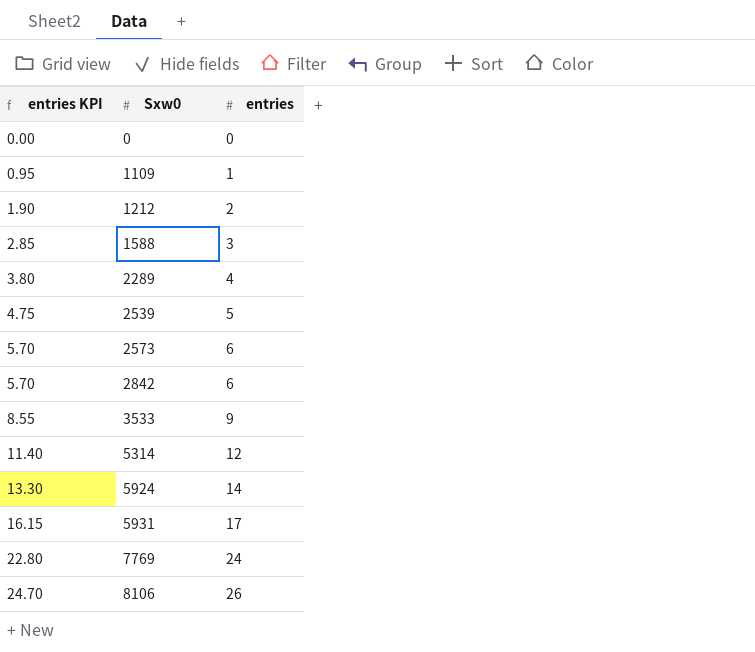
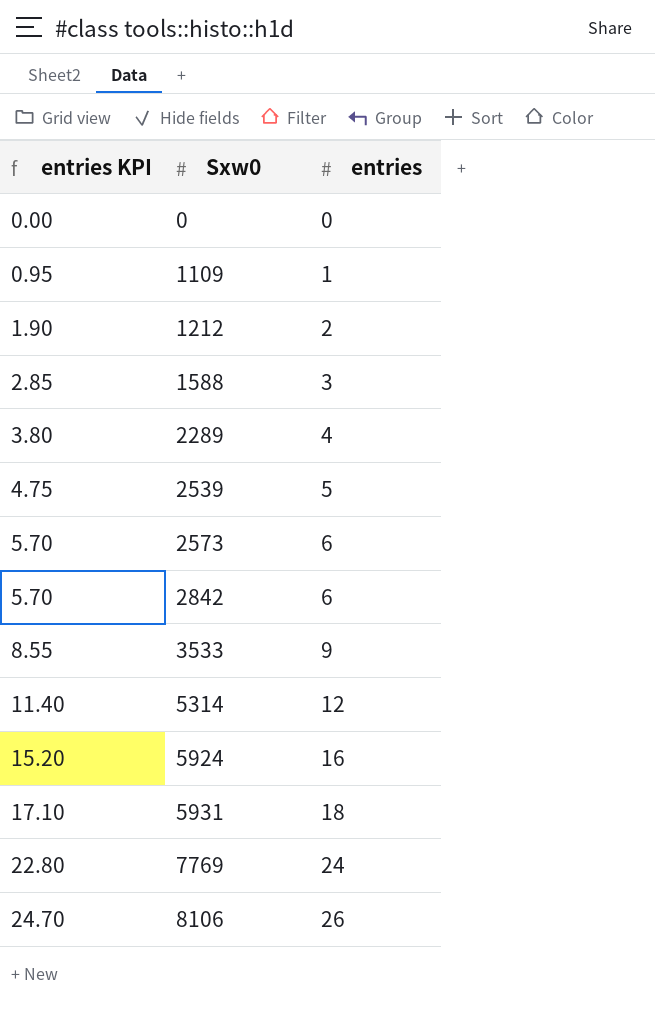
5924 | entries KPI: 13.30 -> 15.20
5924 | entries: 14 -> 16
5931 | entries KPI: 16.15 -> 17.10
5931 | entries: 17 -> 18

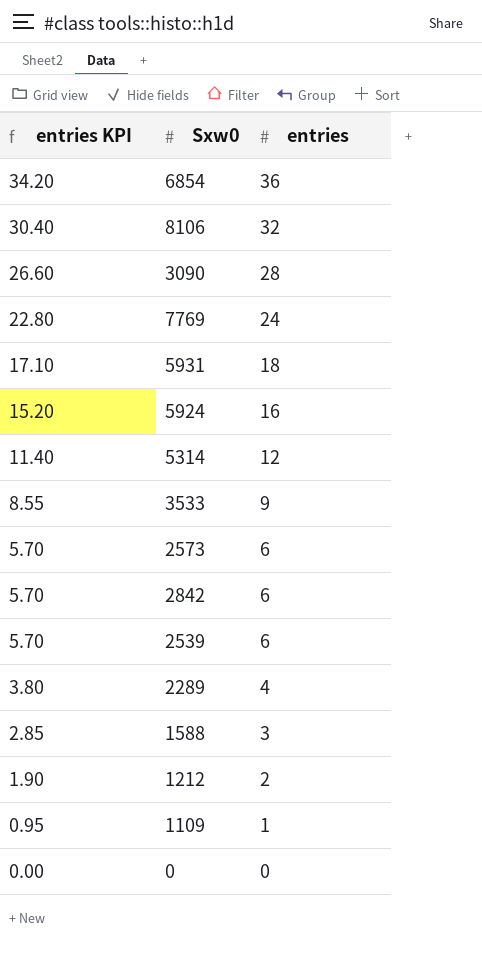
row order: entries KPI ascending -> entries KPI descending
row 6854: none -> 34.20 | 36
8106 | entries KPI: 24.70 -> 30.40
8106 | entries: 26 -> 32
row 3090: none -> 26.60 | 28
2539 | entries KPI: 4.75 -> 5.70
2539 | entries: 5 -> 6

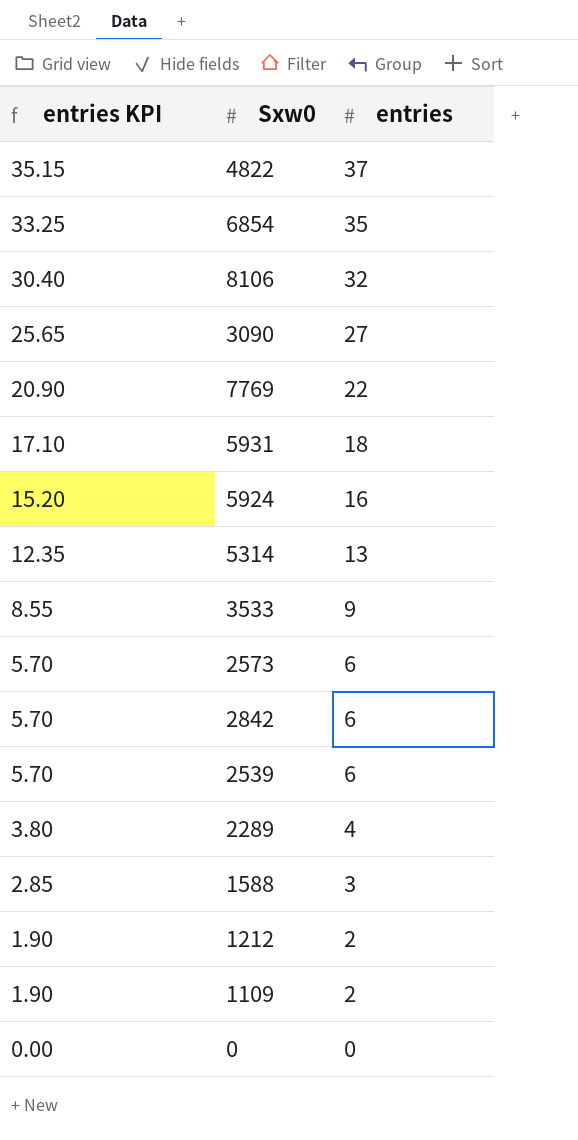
row 4822: none -> 35.15 | 37
6854 | entries KPI: 34.20 -> 33.25
6854 | entries: 36 -> 35
3090 | entries KPI: 26.60 -> 25.65
3090 | entries: 28 -> 27
7769 | entries KPI: 22.80 -> 20.90
7769 | entries: 24 -> 22
5314 | entries KPI: 11.40 -> 12.35
5314 | entries: 12 -> 13
1109 | entries KPI: 0.95 -> 1.90
1109 | entries: 1 -> 2

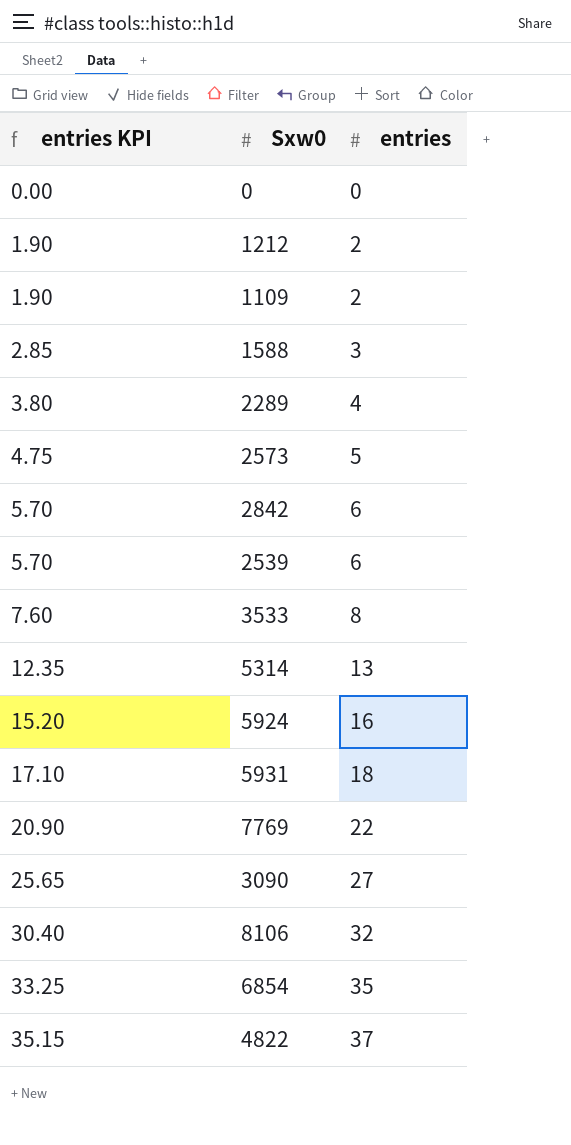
row order: entries KPI descending -> entries KPI ascending
2573 | entries KPI: 5.70 -> 4.75
2573 | entries: 6 -> 5
3533 | entries KPI: 8.55 -> 7.60
3533 | entries: 9 -> 8

